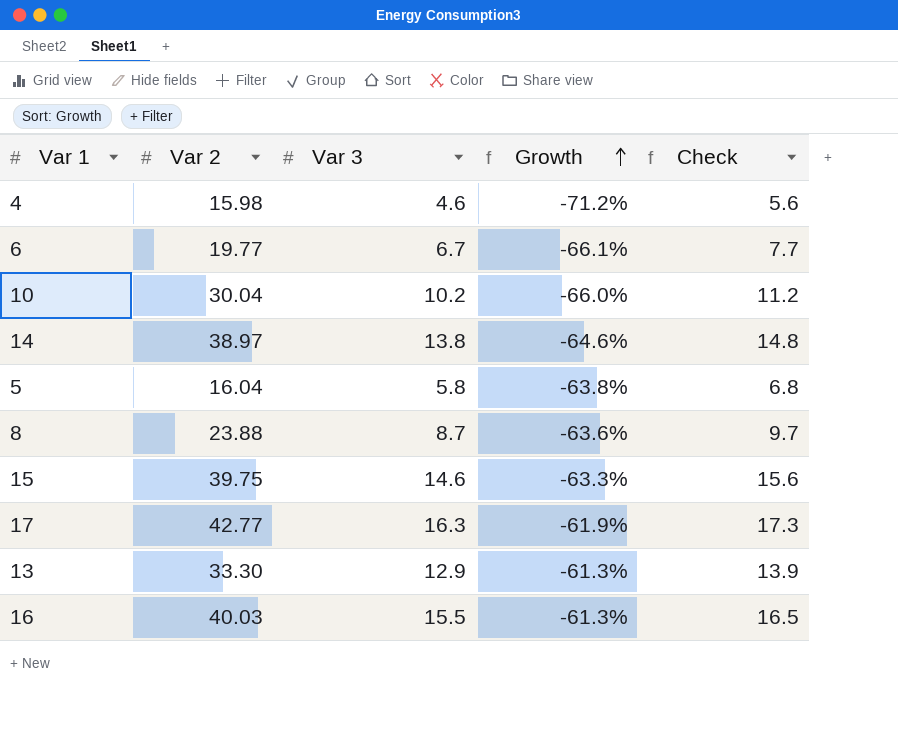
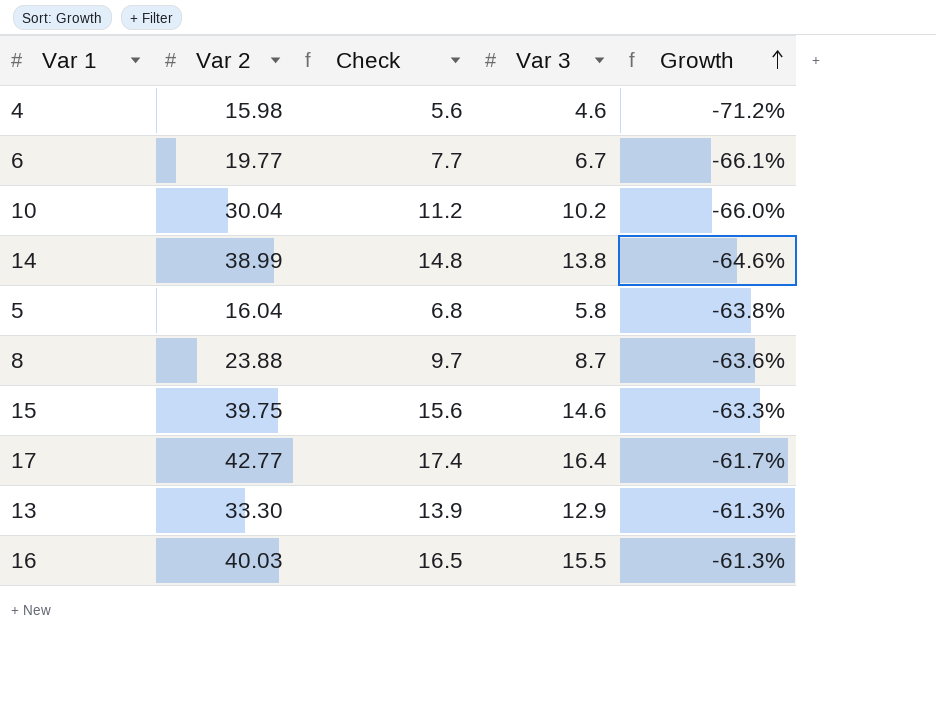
column Check | position: 5 -> 3
14 | Var 2: 38.97 -> 38.99
17 | Check: 17.3 -> 17.4
17 | Var 3: 16.3 -> 16.4
17 | Growth: -61.9% -> -61.7%

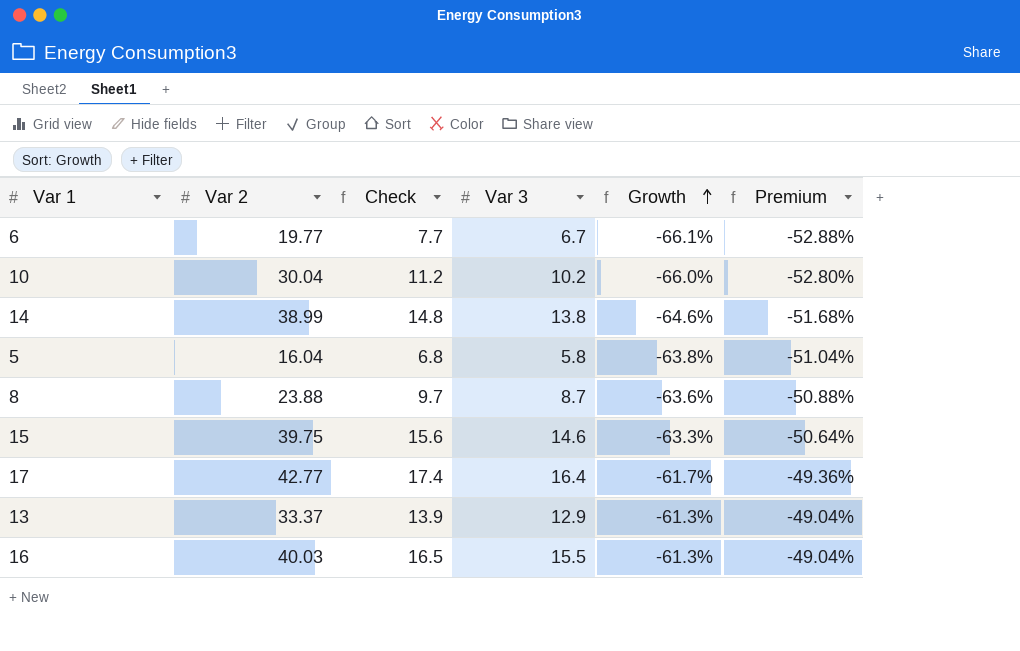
column Premium | formula: none -> [Growth] * 0.8
row 4: 15.98 | 5.6 | 4.6 | -71.2% -> none
13 | Var 2: 33.30 -> 33.37

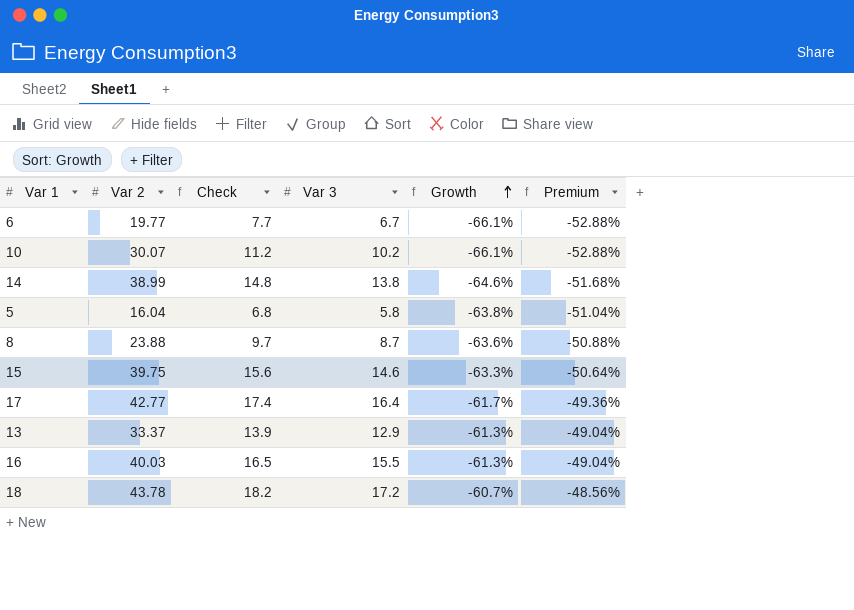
10 | Var 2: 30.04 -> 30.07
10 | Growth: -66.0% -> -66.1%
10 | Premium: -52.80% -> -52.88%
row 18: none -> 43.78 | 18.2 | 17.2 | -60.7% | -48.56%

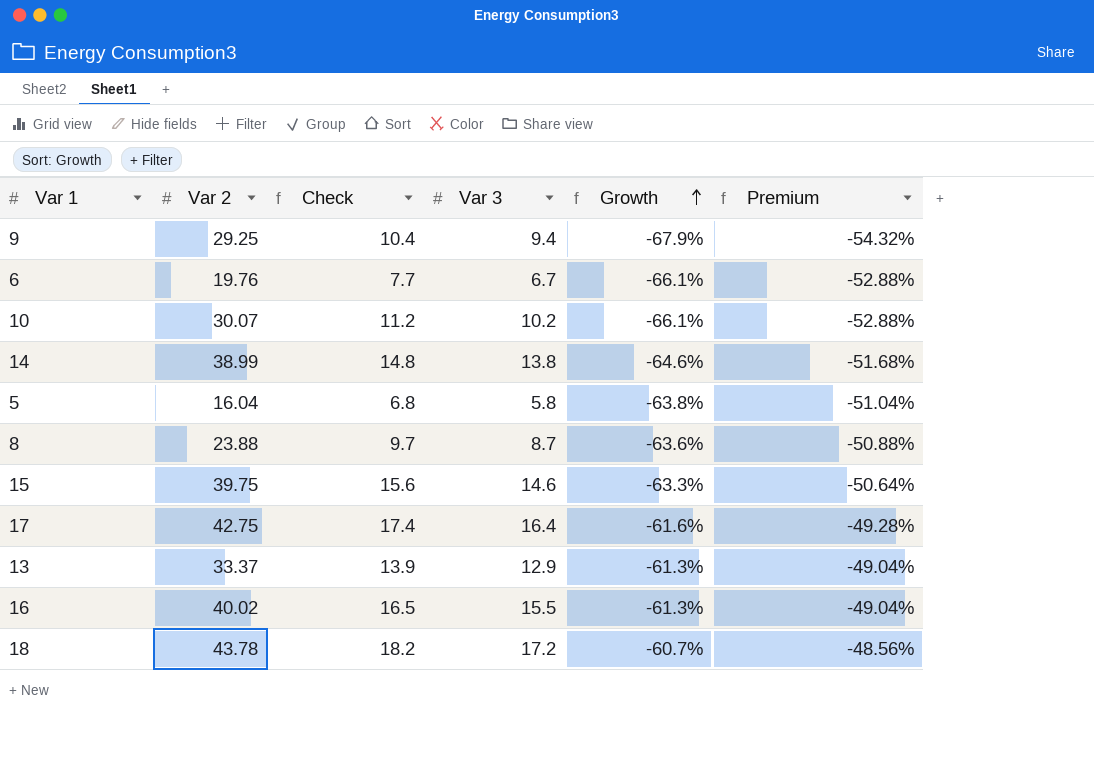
row 9: none -> 29.25 | 10.4 | 9.4 | -67.9% | -54.32%
6 | Var 2: 19.77 -> 19.76
17 | Var 2: 42.77 -> 42.75
17 | Growth: -61.7% -> -61.6%
17 | Premium: -49.36% -> -49.28%
16 | Var 2: 40.03 -> 40.02

